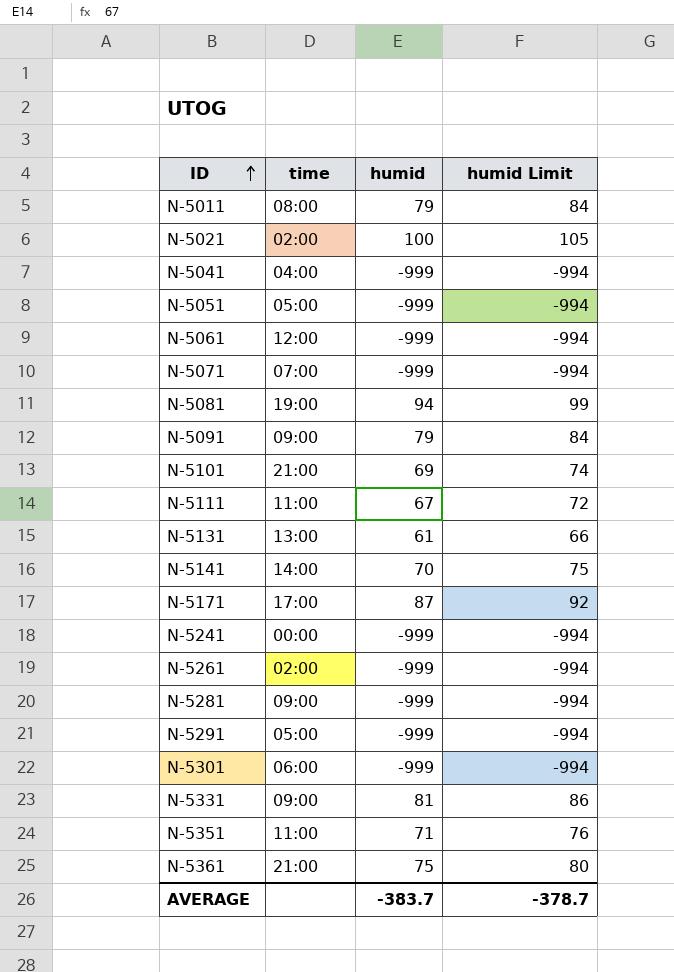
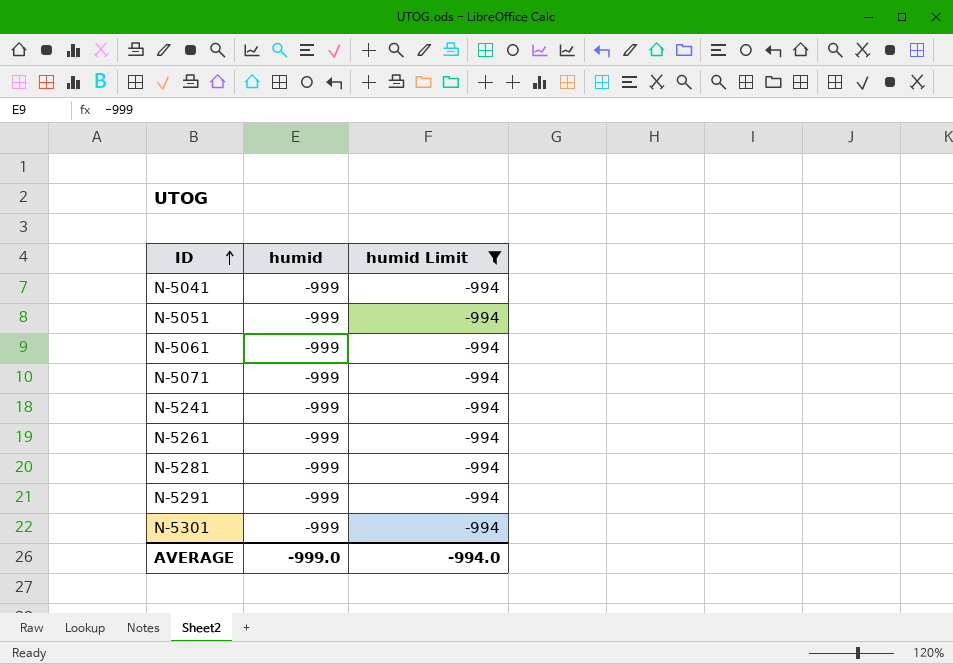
filter: none -> humid Limit = -994
column time | position: 2 -> none
AVERAGE | humid: -383.7 -> -999.0
AVERAGE | humid Limit: -378.7 -> -994.0

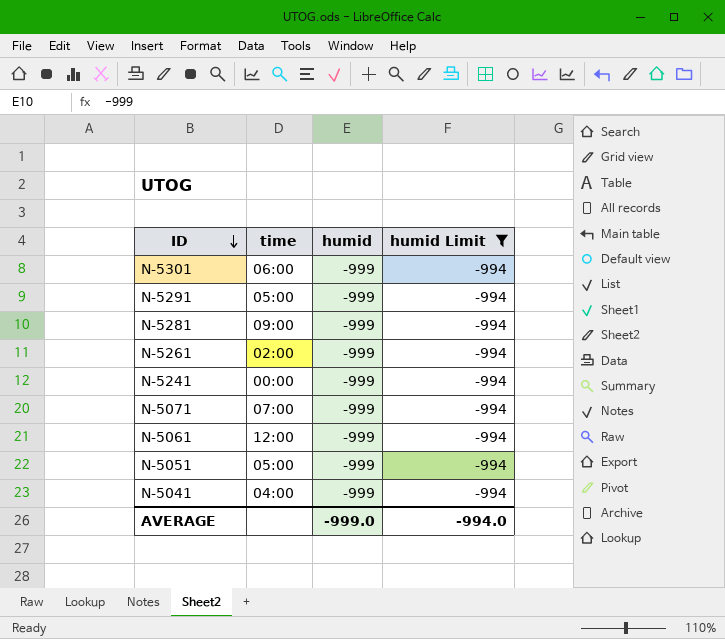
row order: ID ascending -> ID descending
column time | position: none -> 2

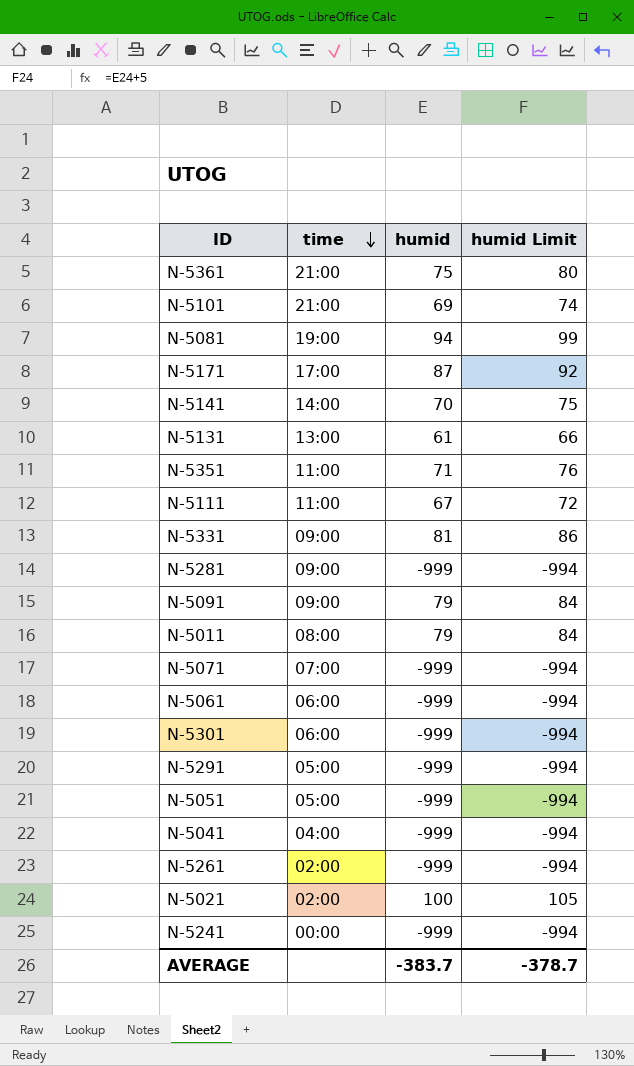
filter: humid Limit = -994 -> none
row order: ID descending -> time descending
N-5061 | time: 12:00 -> 06:00
AVERAGE | humid: -999.0 -> -383.7
AVERAGE | humid Limit: -994.0 -> -378.7

